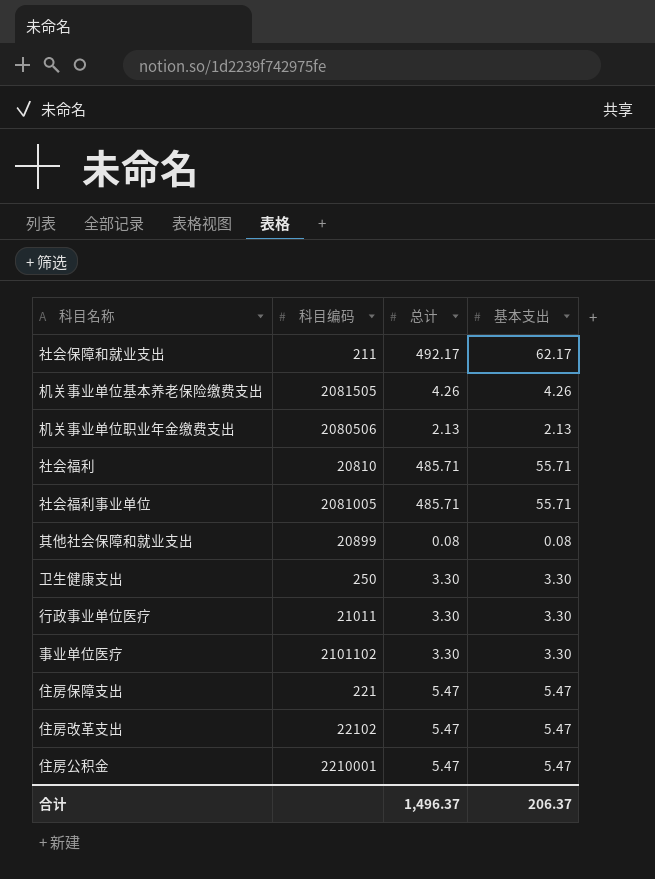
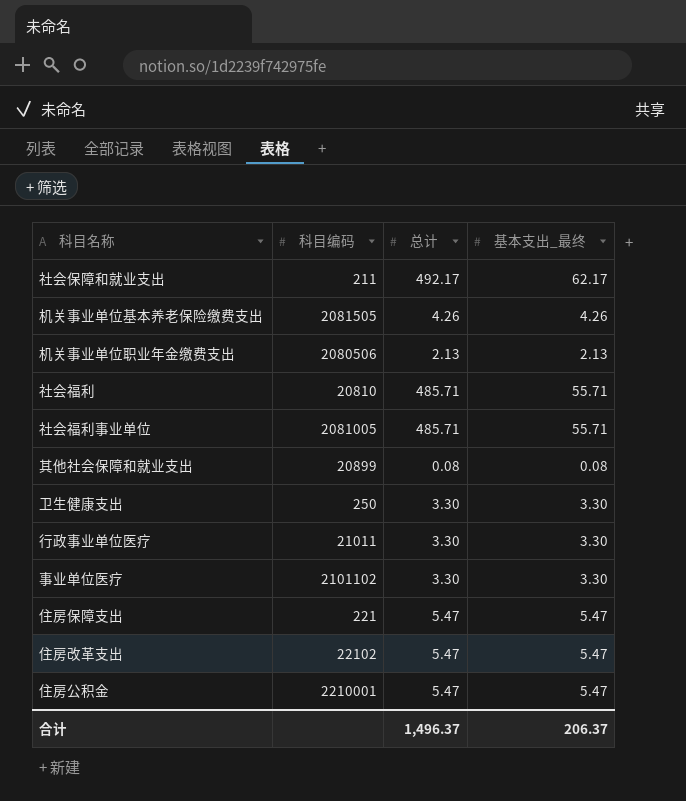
column name: 基本支出 -> 基本支出_最终

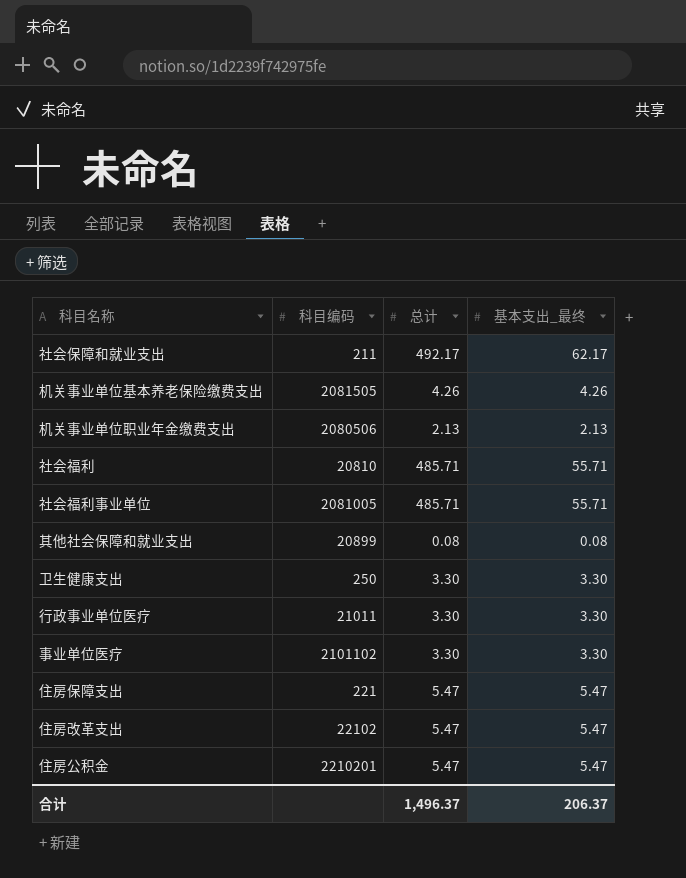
住房公积金 | 科目编码: 2210001 -> 2210201

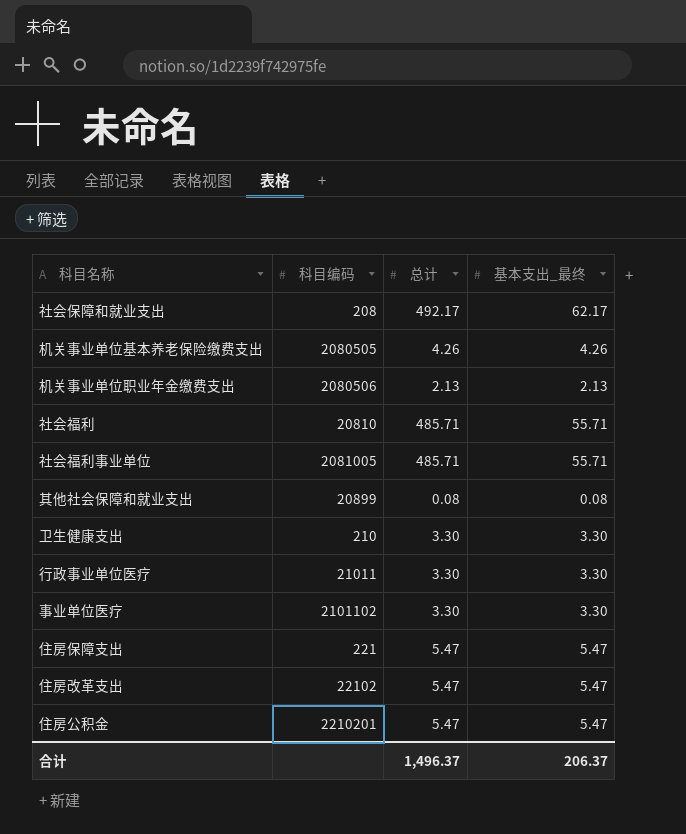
社会保障和就业支出 | 科目编码: 211 -> 208
机关事业单位基本养老保险缴费支出 | 科目编码: 2081505 -> 2080505
卫生健康支出 | 科目编码: 250 -> 210

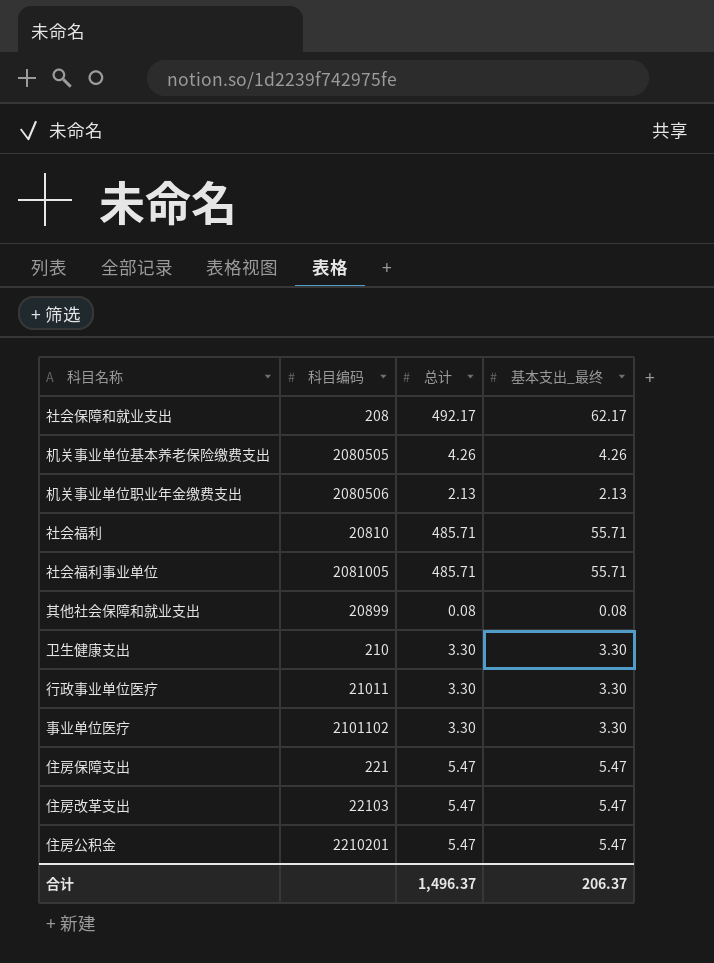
住房改革支出 | 科目编码: 22102 -> 22103

